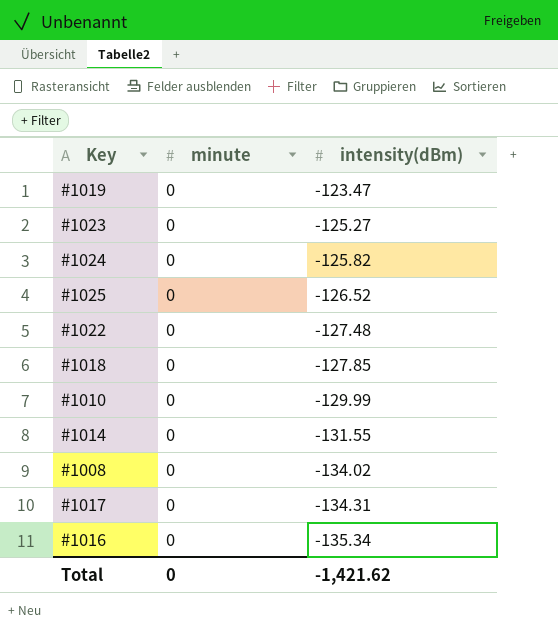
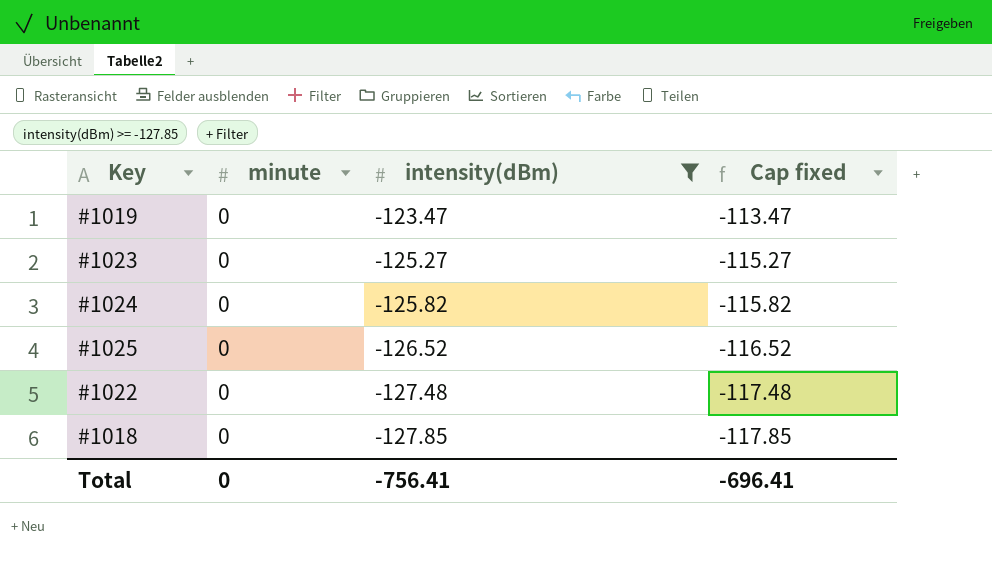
filter: none -> intensity(dBm) >= -127.85
column Cap fixed | formula: none -> [intensity(dBm)] + 10
Total | intensity(dBm): -1,421.62 -> -756.41

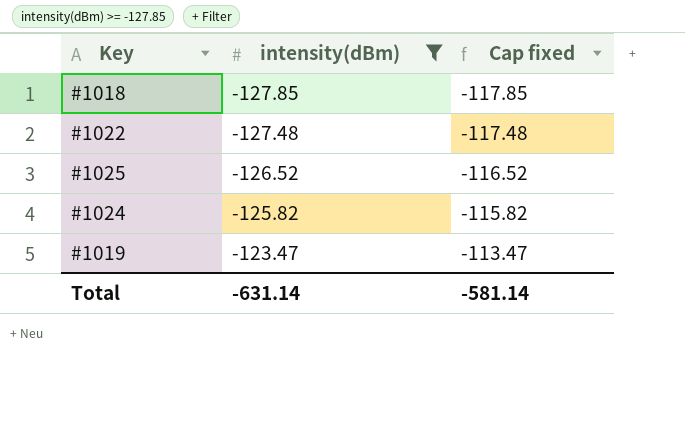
row order: intensity(dBm) descending -> intensity(dBm) ascending
column minute | position: 2 -> none
row #1023: 0 | -125.27 | -115.27 -> none
Total | intensity(dBm): -756.41 -> -631.14
Total | Cap fixed: -696.41 -> -581.14

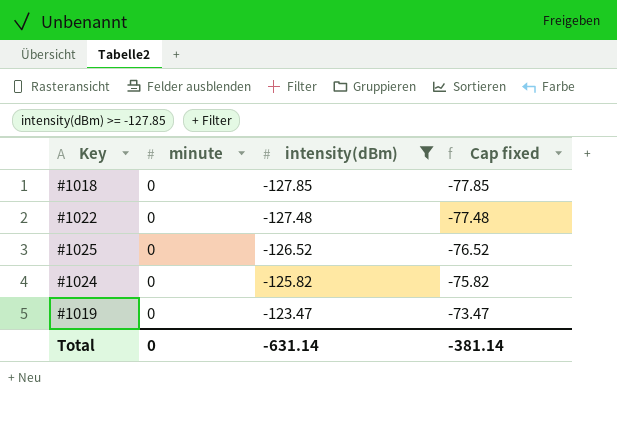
column minute | position: none -> 2
column Cap fixed | formula: [intensity(dBm)] + 10 -> [intensity(dBm)] + 50
Total | Cap fixed: -581.14 -> -381.14

